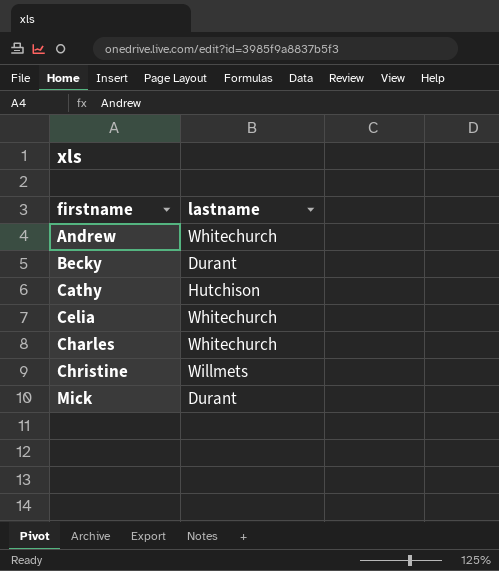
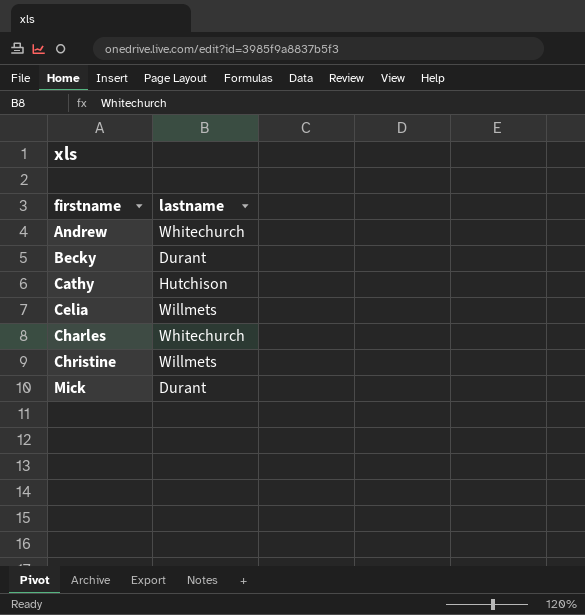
Celia | lastname: Whitechurch -> Willmets

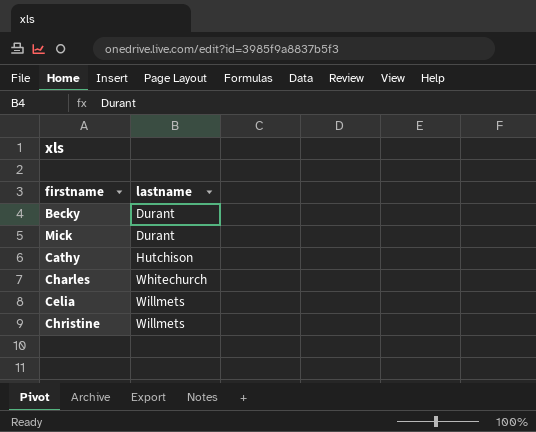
row order: firstname ascending -> lastname ascending
row Andrew: Whitechurch -> none

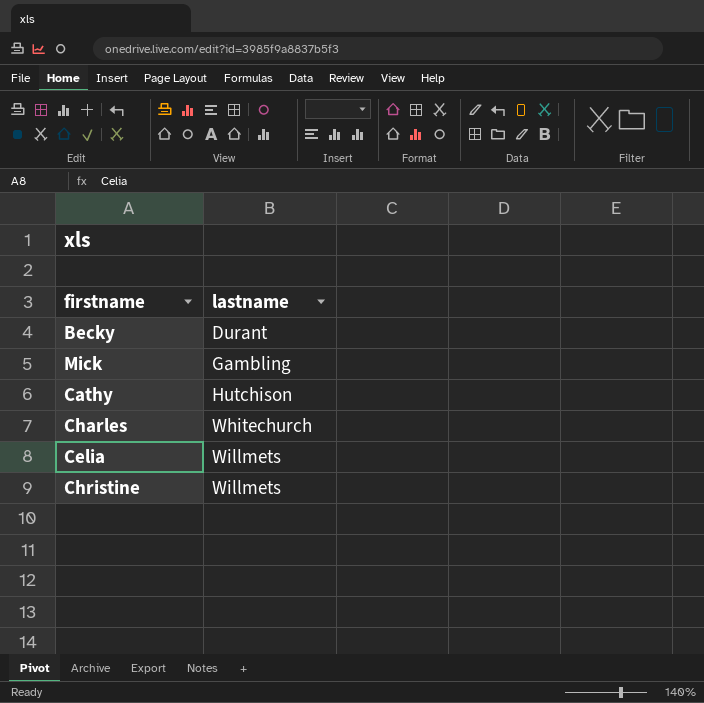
Mick | lastname: Durant -> Gambling

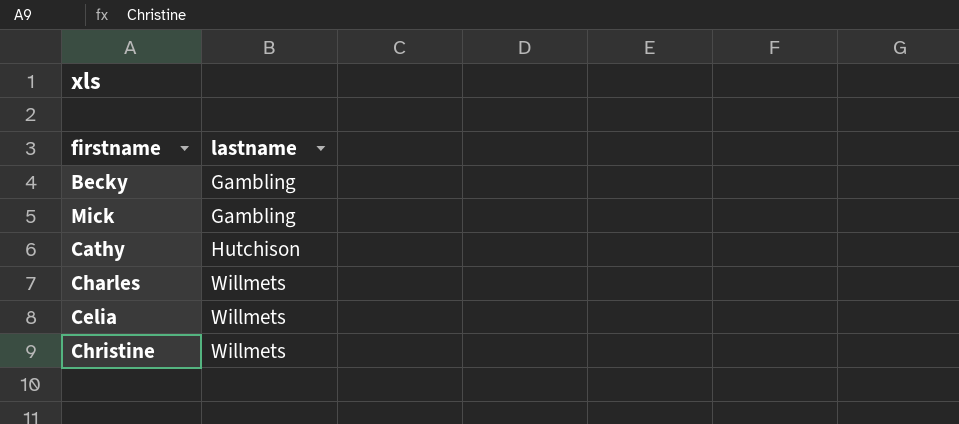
Becky | lastname: Durant -> Gambling
Charles | lastname: Whitechurch -> Willmets

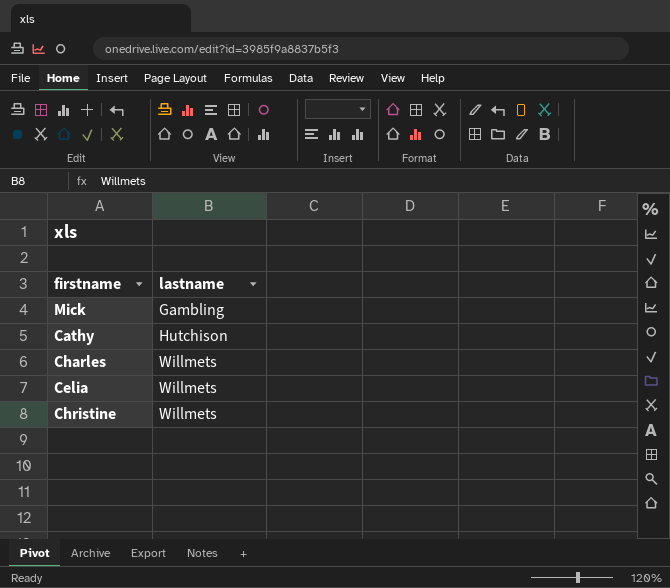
row Becky: Gambling -> none

